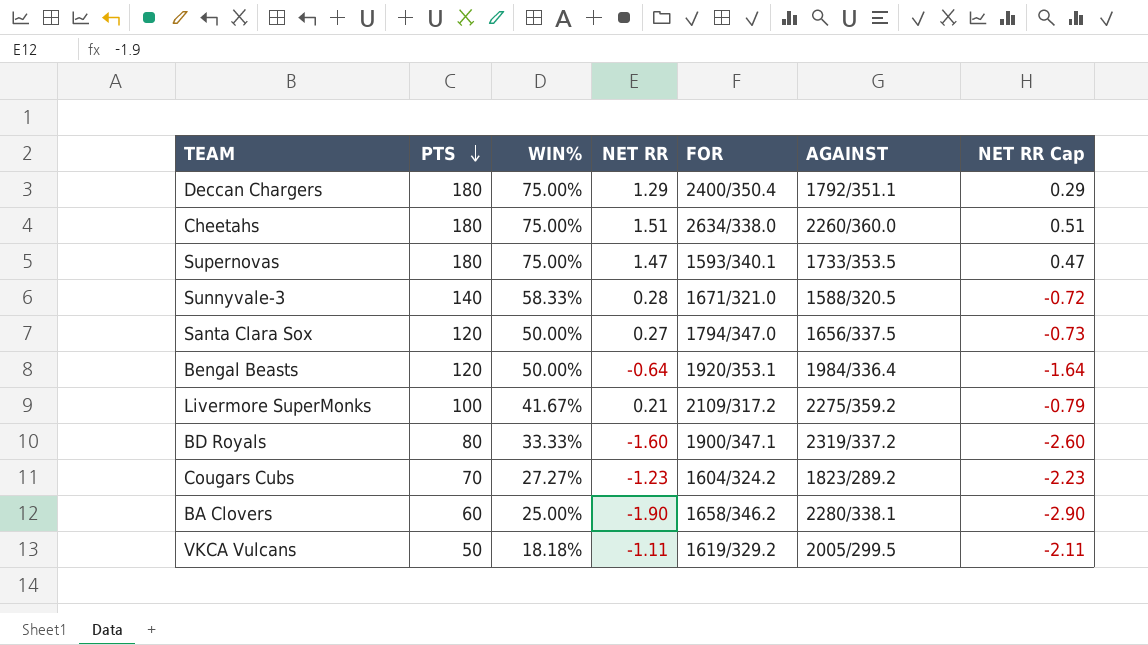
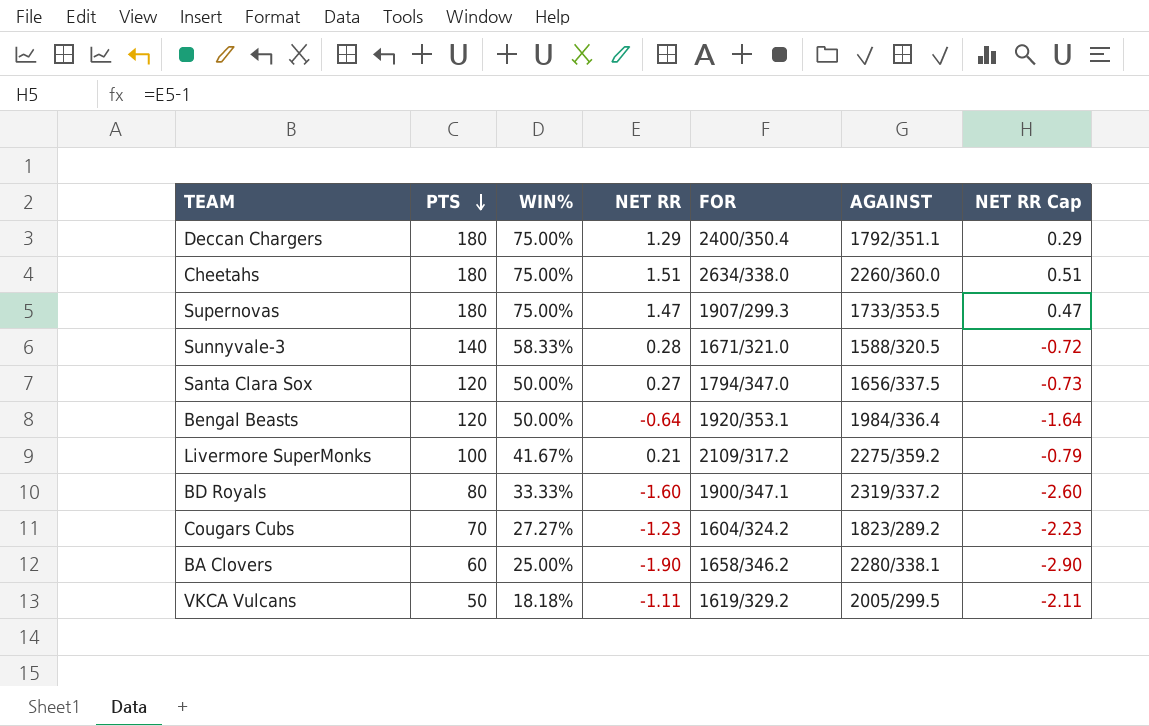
Supernovas | FOR: 1593/340.1 -> 1907/299.3

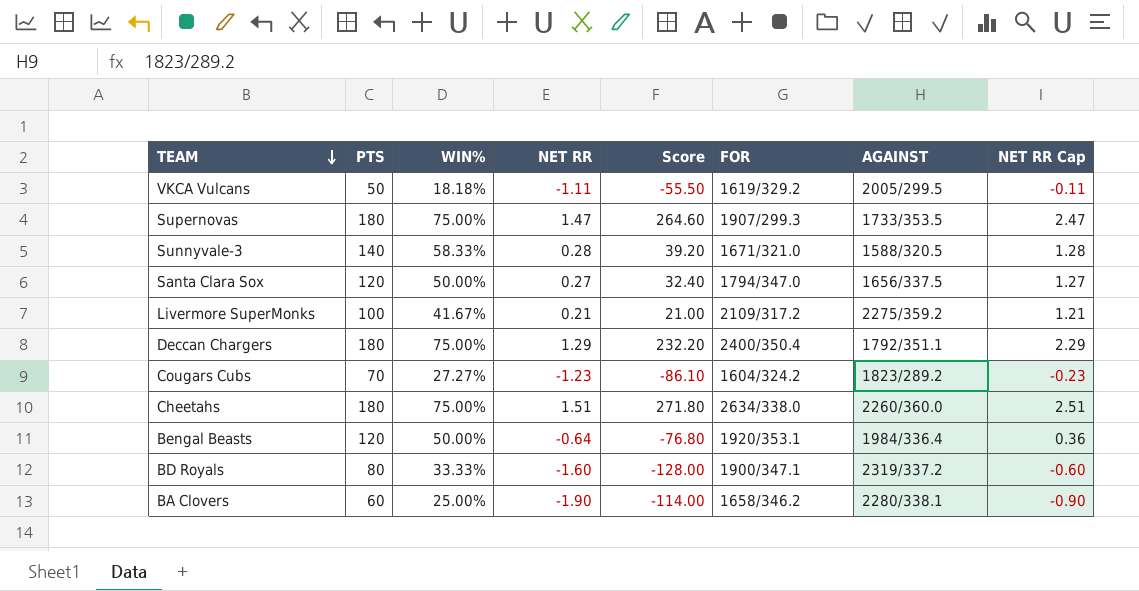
row order: PTS descending -> TEAM descending
column Score | formula: none -> [PTS] * [NET RR]
column NET RR Cap | formula: [NET RR] - 1 -> [NET RR] + 1

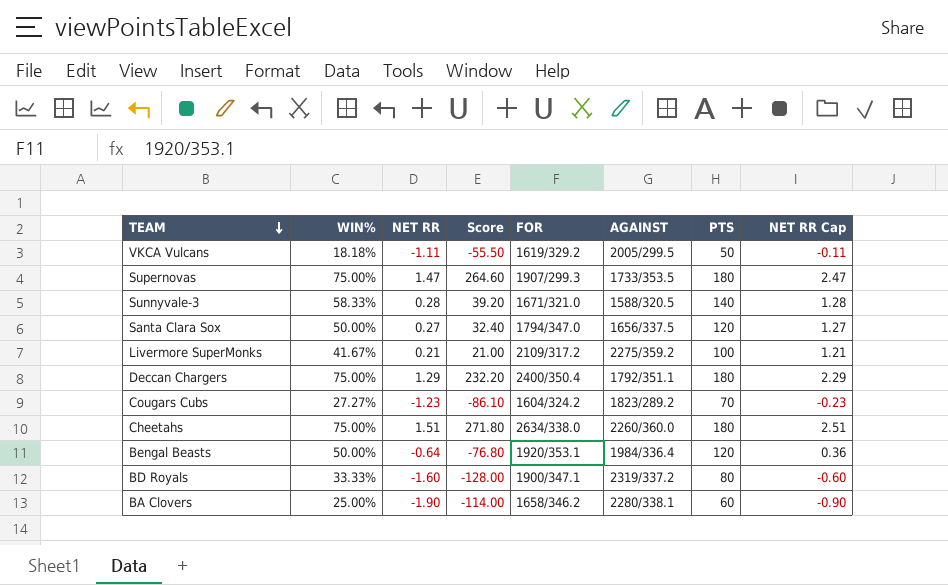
column PTS | position: 2 -> 7

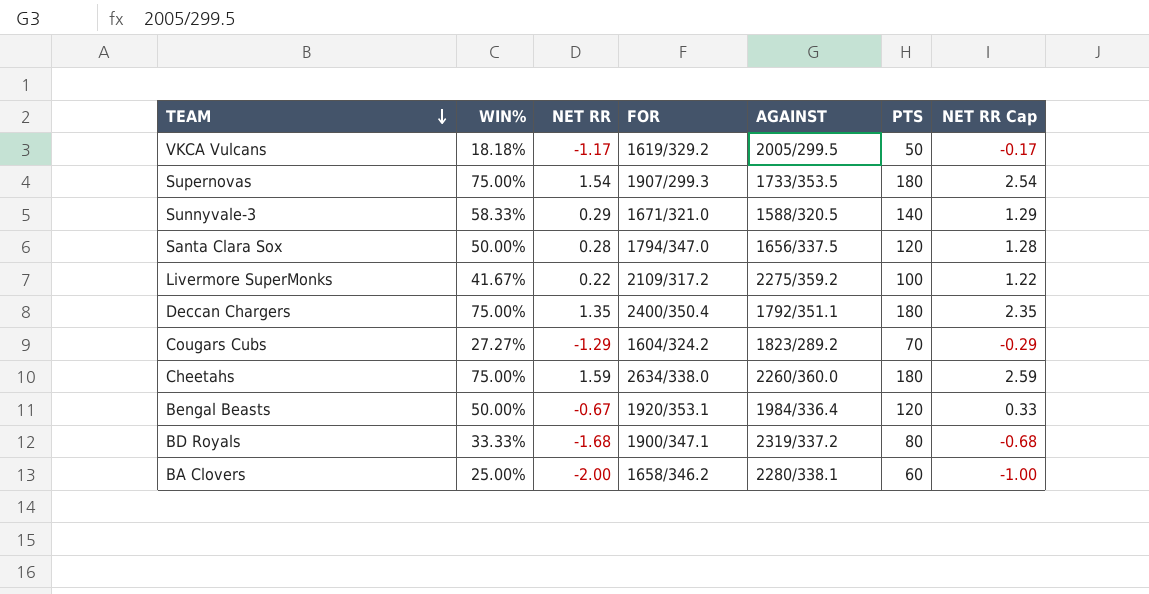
column Score | formula: [NET RR] * [PTS] -> none
VKCA Vulcans | NET RR: -1.11 -> -1.17
VKCA Vulcans | NET RR Cap: -0.11 -> -0.17
Supernovas | NET RR: 1.47 -> 1.54
Supernovas | NET RR Cap: 2.47 -> 2.54
Sunnyvale-3 | NET RR: 0.28 -> 0.29
Sunnyvale-3 | NET RR Cap: 1.28 -> 1.29
Santa Clara Sox | NET RR: 0.27 -> 0.28
Santa Clara Sox | NET RR Cap: 1.27 -> 1.28
Livermore SuperMonks | NET RR: 0.21 -> 0.22
Livermore SuperMonks | NET RR Cap: 1.21 -> 1.22
Deccan Chargers | NET RR: 1.29 -> 1.35
Deccan Chargers | NET RR Cap: 2.29 -> 2.35
Cougars Cubs | NET RR: -1.23 -> -1.29
Cougars Cubs | NET RR Cap: -0.23 -> -0.29
Cheetahs | NET RR: 1.51 -> 1.59
Cheetahs | NET RR Cap: 2.51 -> 2.59
Bengal Beasts | NET RR: -0.64 -> -0.67
Bengal Beasts | NET RR Cap: 0.36 -> 0.33
BD Royals | NET RR: -1.60 -> -1.68
BD Royals | NET RR Cap: -0.60 -> -0.68
BA Clovers | NET RR: -1.90 -> -2.00
BA Clovers | NET RR Cap: -0.90 -> -1.00

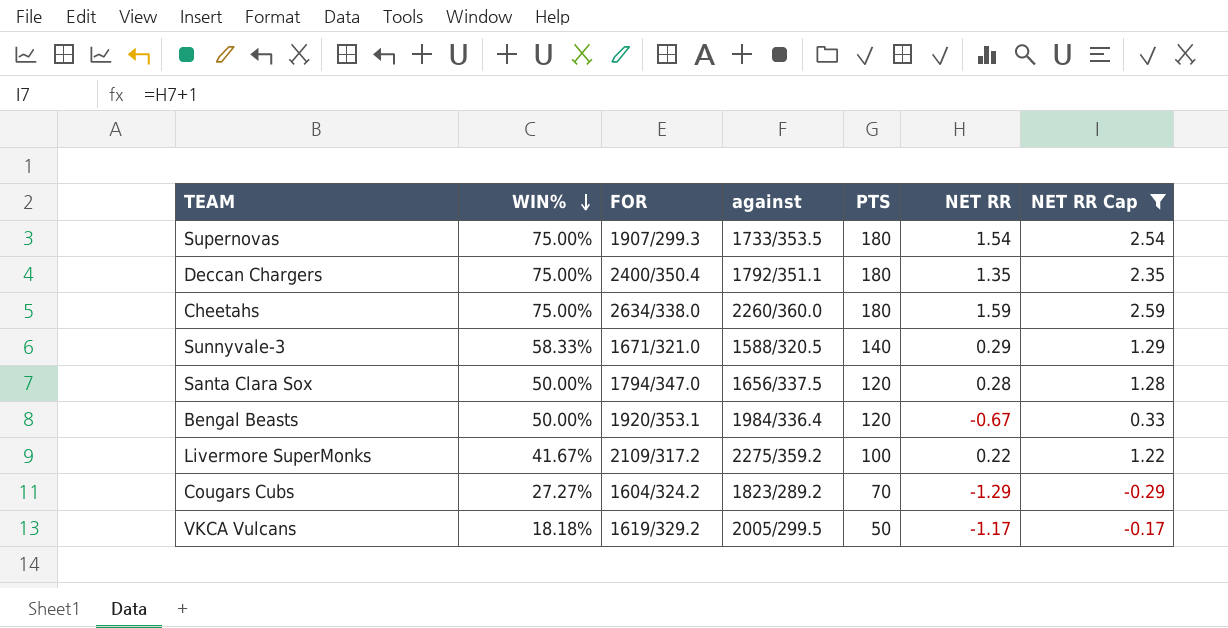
filter: none -> NET RR Cap >= -0.29
row order: TEAM descending -> WIN% descending
column name: AGAINST -> against
column NET RR | position: 3 -> 6

